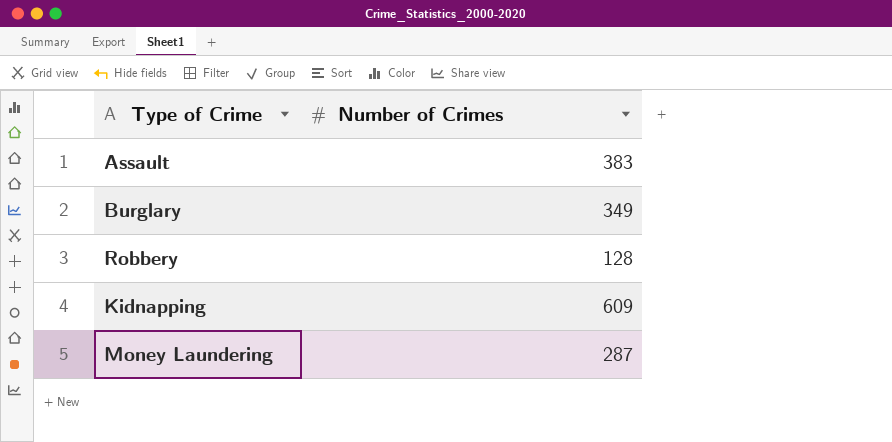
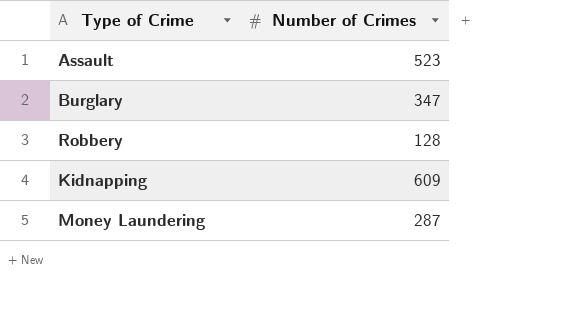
Assault | Number of Crimes: 383 -> 523
Burglary | Number of Crimes: 349 -> 347

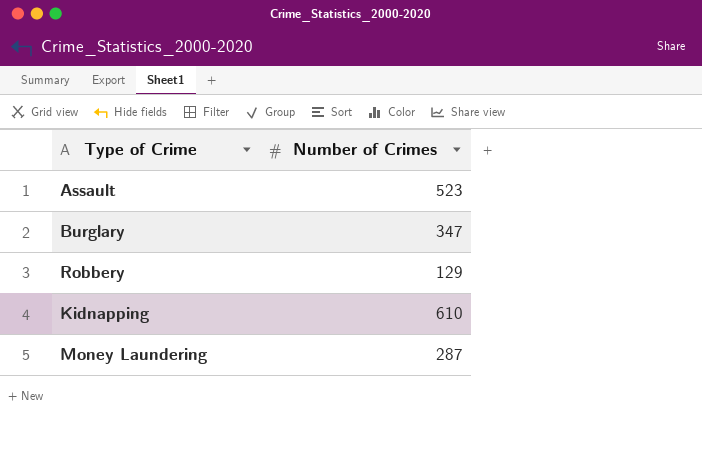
Robbery | Number of Crimes: 128 -> 129
Kidnapping | Number of Crimes: 609 -> 610

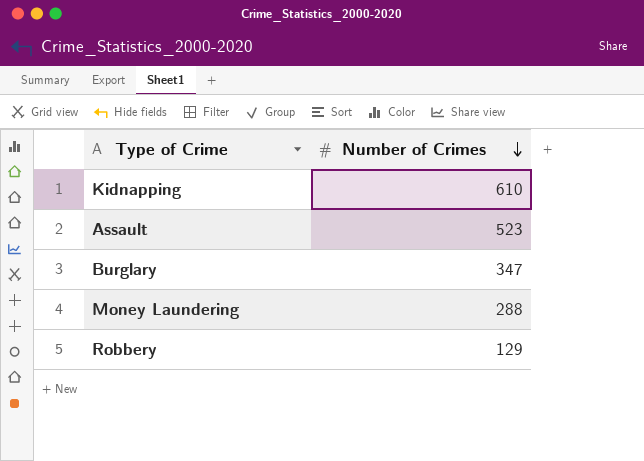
row order: none -> Number of Crimes descending
Money Laundering | Number of Crimes: 287 -> 288

